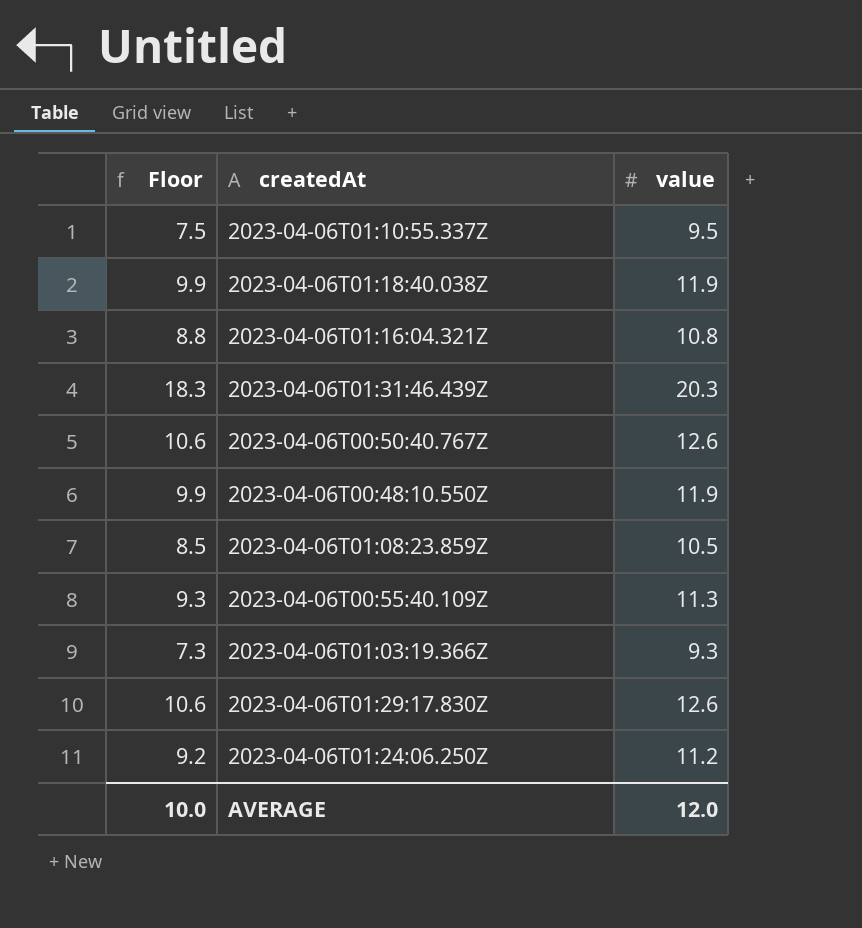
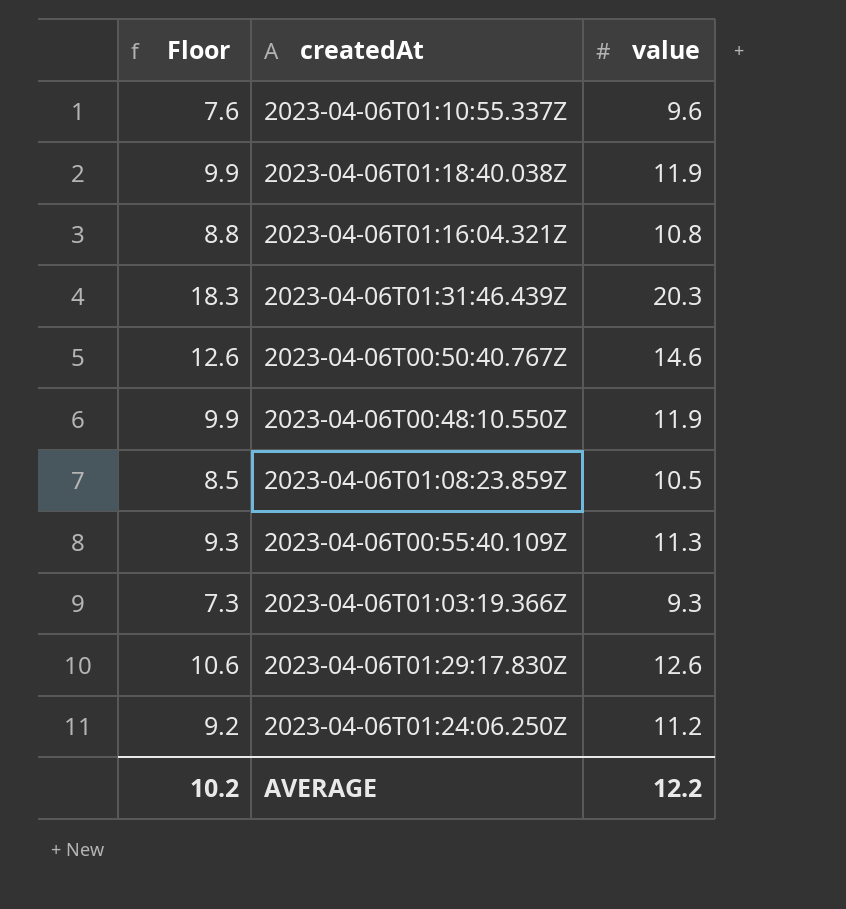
2023-04-06T01:10:55.337Z | Floor: 7.5 -> 7.6
2023-04-06T01:10:55.337Z | value: 9.5 -> 9.6
2023-04-06T00:50:40.767Z | Floor: 10.6 -> 12.6
2023-04-06T00:50:40.767Z | value: 12.6 -> 14.6
AVERAGE | Floor: 10.0 -> 10.2
AVERAGE | value: 12.0 -> 12.2

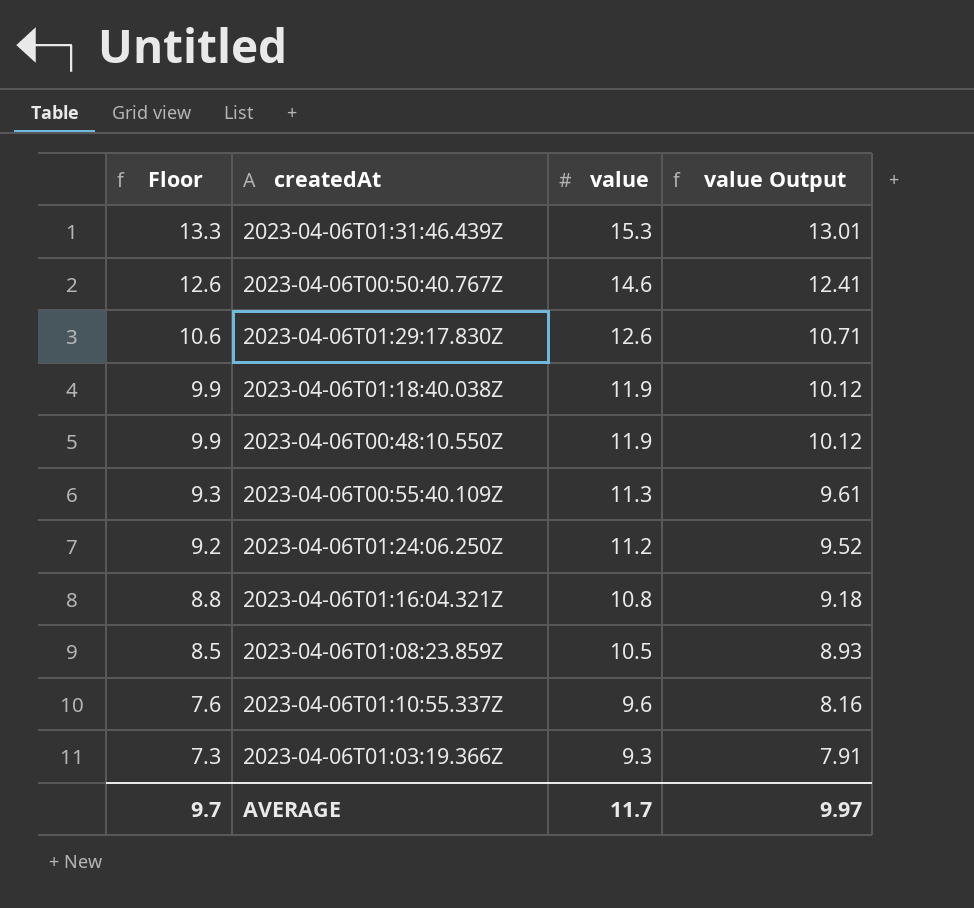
row order: none -> Floor descending
column value Output | formula: none -> [value] * 0.85
2023-04-06T01:31:46.439Z | Floor: 18.3 -> 13.3
2023-04-06T01:31:46.439Z | value: 20.3 -> 15.3
AVERAGE | Floor: 10.2 -> 9.7
AVERAGE | value: 12.2 -> 11.7

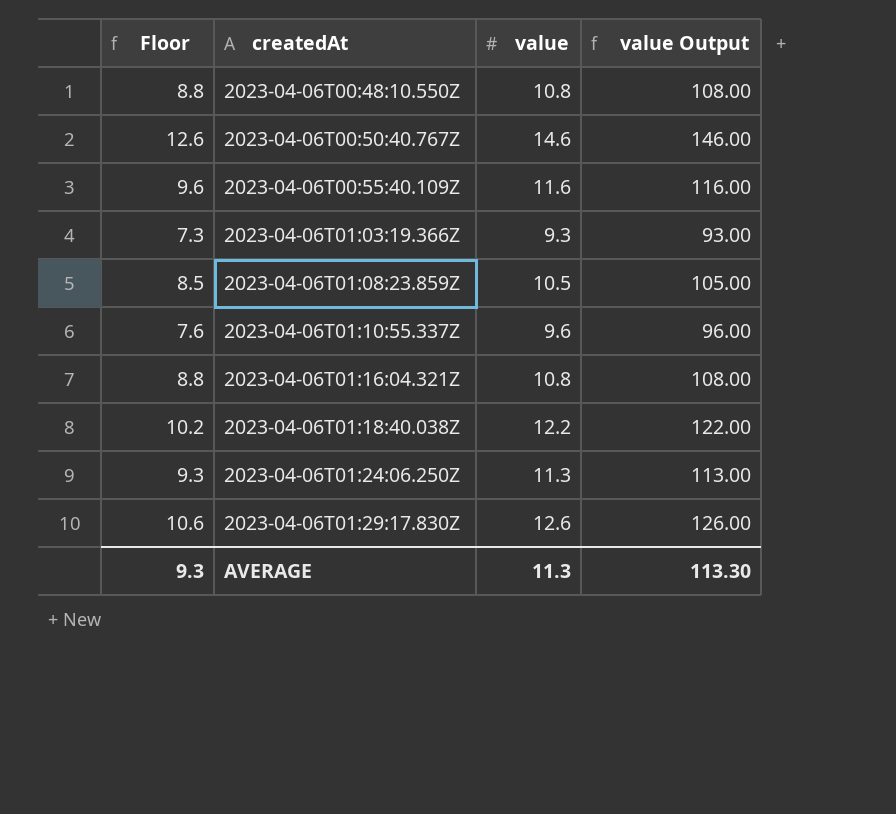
row order: Floor descending -> createdAt ascending
column value Output | formula: [value] * 0.85 -> [value] * 10
row 2023-04-06T01:31:46.439Z: 13.3 | 15.3 | 13.01 -> none
2023-04-06T00:48:10.550Z | Floor: 9.9 -> 8.8
2023-04-06T00:48:10.550Z | value: 11.9 -> 10.8
2023-04-06T00:55:40.109Z | Floor: 9.3 -> 9.6
2023-04-06T00:55:40.109Z | value: 11.3 -> 11.6
2023-04-06T01:18:40.038Z | Floor: 9.9 -> 10.2
2023-04-06T01:18:40.038Z | value: 11.9 -> 12.2
2023-04-06T01:24:06.250Z | Floor: 9.2 -> 9.3
2023-04-06T01:24:06.250Z | value: 11.2 -> 11.3
AVERAGE | Floor: 9.7 -> 9.3
AVERAGE | value: 11.7 -> 11.3
AVERAGE | value Output: 9.97 -> 113.30

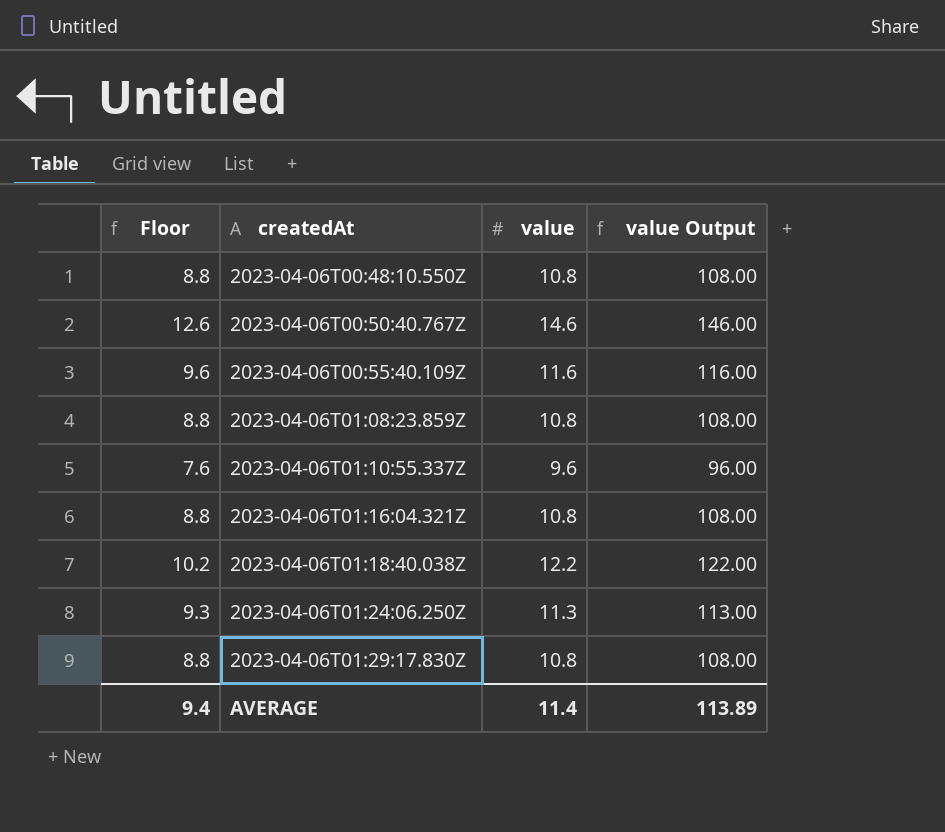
row 2023-04-06T01:03:19.366Z: 7.3 | 9.3 | 93.00 -> none
2023-04-06T01:08:23.859Z | Floor: 8.5 -> 8.8
2023-04-06T01:08:23.859Z | value: 10.5 -> 10.8
2023-04-06T01:08:23.859Z | value Output: 105.00 -> 108.00
2023-04-06T01:29:17.830Z | Floor: 10.6 -> 8.8
2023-04-06T01:29:17.830Z | value: 12.6 -> 10.8
2023-04-06T01:29:17.830Z | value Output: 126.00 -> 108.00
AVERAGE | Floor: 9.3 -> 9.4
AVERAGE | value: 11.3 -> 11.4
AVERAGE | value Output: 113.30 -> 113.89

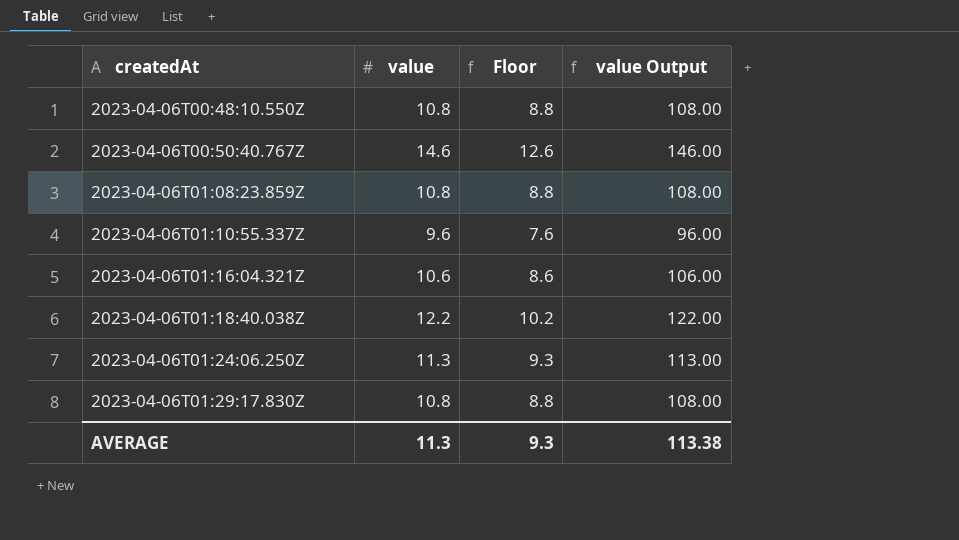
column Floor | position: 1 -> 3
row 2023-04-06T00:55:40.109Z: 9.6 | 11.6 | 116.00 -> none
2023-04-06T01:16:04.321Z | value: 10.8 -> 10.6
2023-04-06T01:16:04.321Z | Floor: 8.8 -> 8.6
2023-04-06T01:16:04.321Z | value Output: 108.00 -> 106.00
AVERAGE | value: 11.4 -> 11.3
AVERAGE | Floor: 9.4 -> 9.3
AVERAGE | value Output: 113.89 -> 113.38

